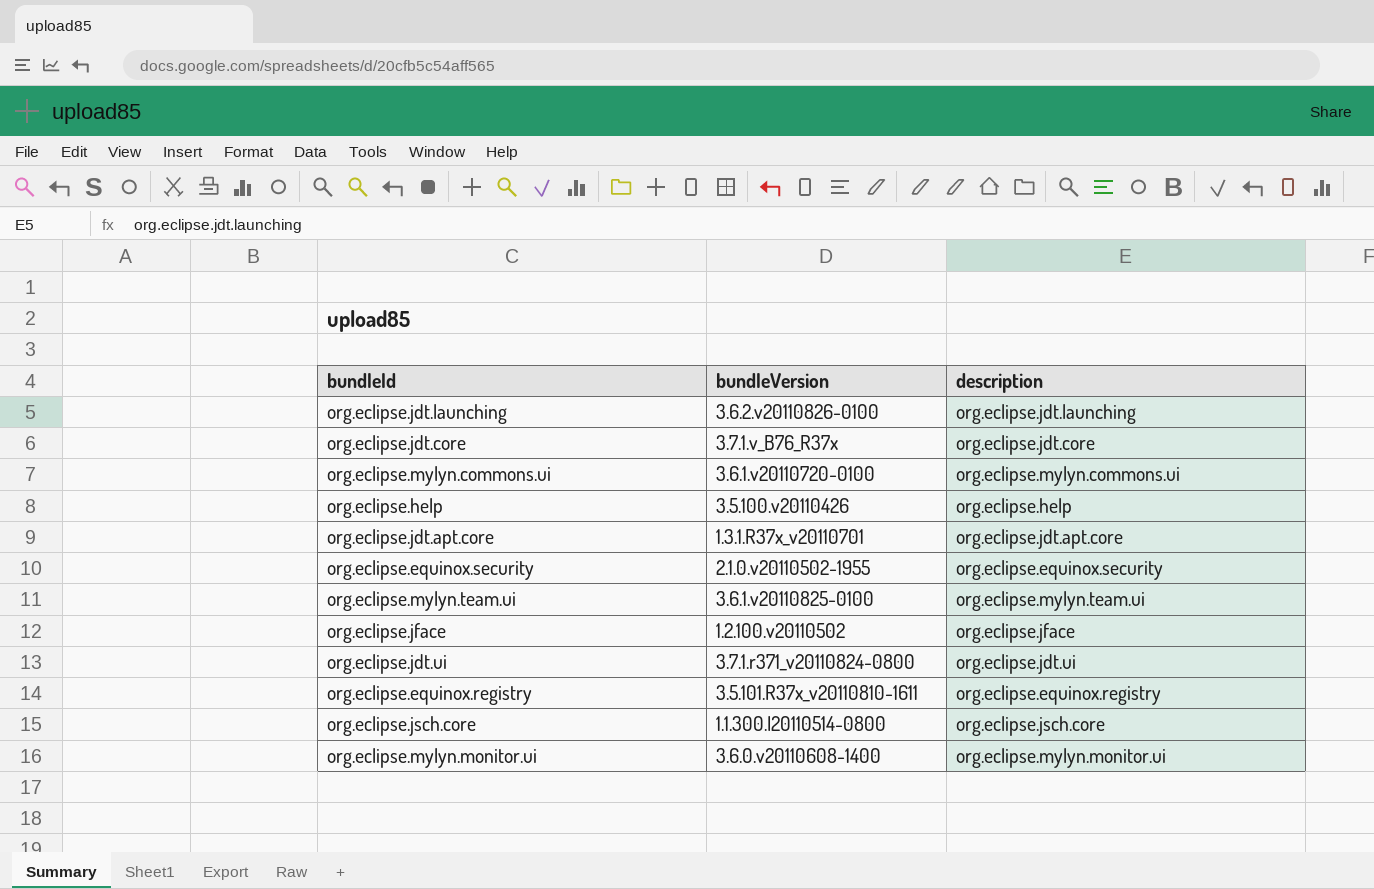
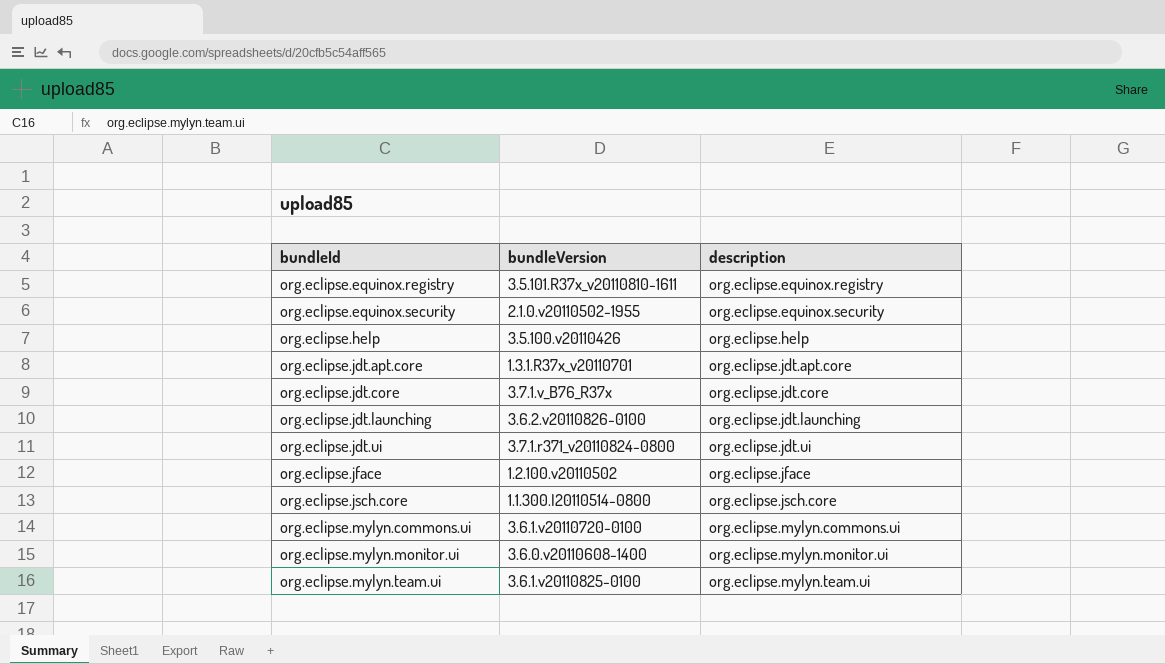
row order: none -> bundleId ascending

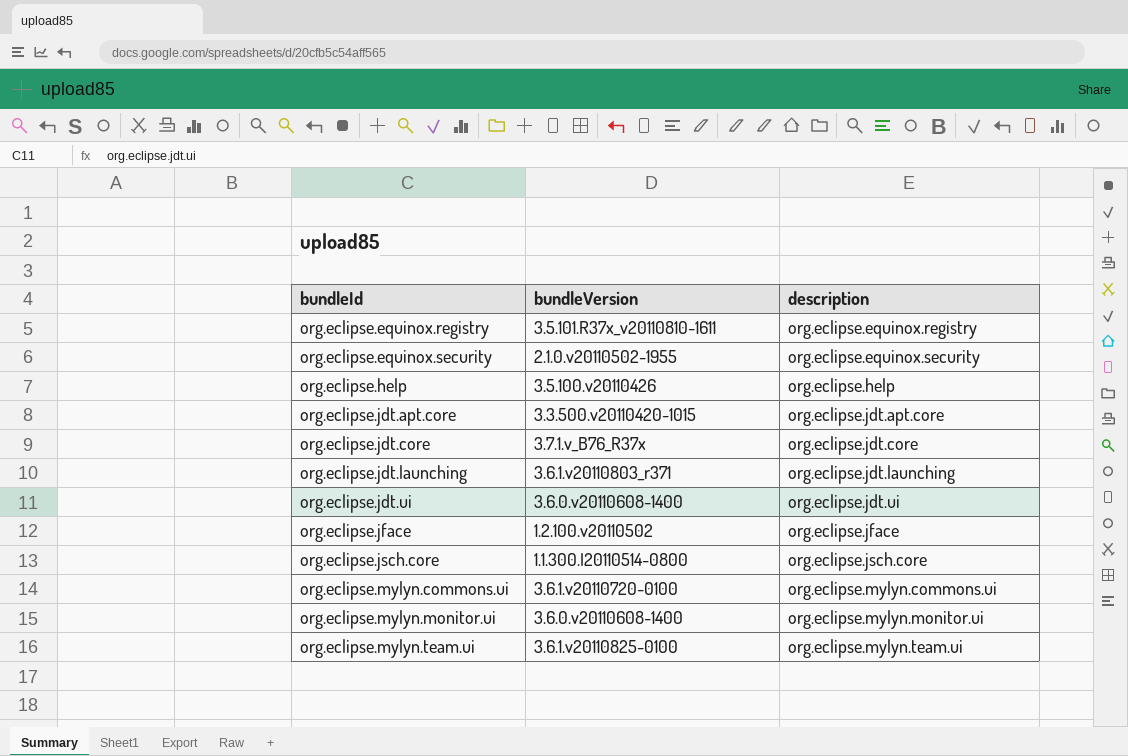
org.eclipse.jdt.apt.core | bundleVersion: 1.3.1.R37x_v20110701 -> 3.3.500.v20110420-1015
org.eclipse.jdt.launching | bundleVersion: 3.6.2.v20110826-0100 -> 3.6.1.v20110803_r371
org.eclipse.jdt.ui | bundleVersion: 3.7.1.r371_v20110824-0800 -> 3.6.0.v20110608-1400

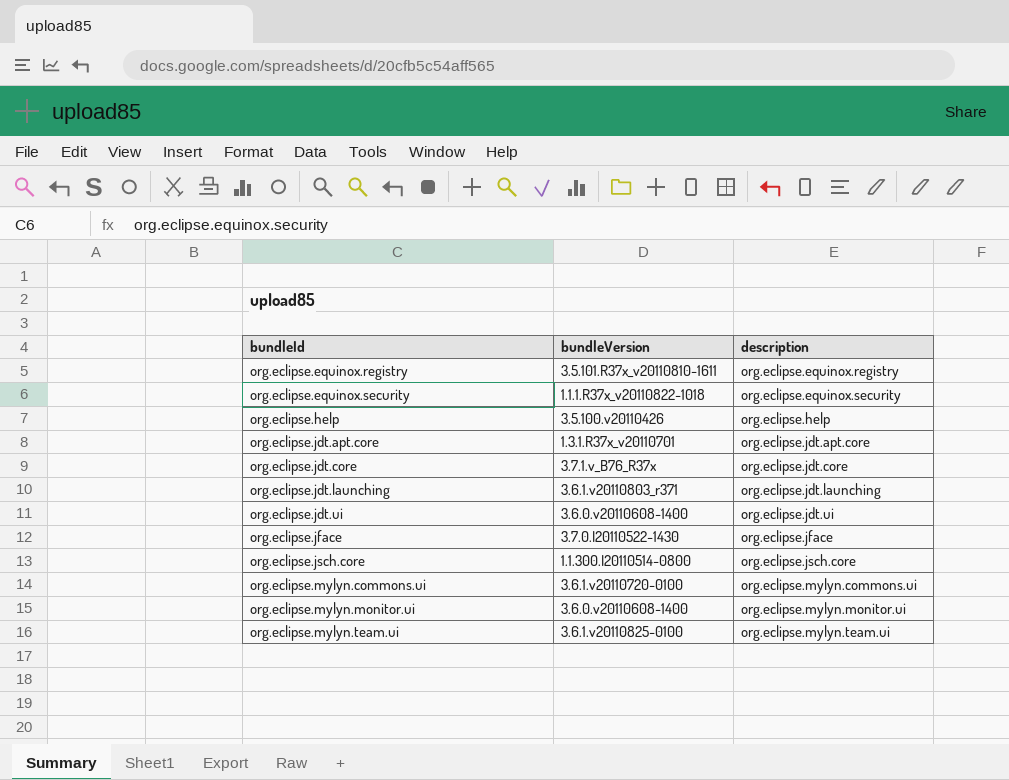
org.eclipse.equinox.security | bundleVersion: 2.1.0.v20110502-1955 -> 1.1.1.R37x_v20110822-1018
org.eclipse.jdt.apt.core | bundleVersion: 3.3.500.v20110420-1015 -> 1.3.1.R37x_v20110701
org.eclipse.jface | bundleVersion: 1.2.100.v20110502 -> 3.7.0.I20110522-1430

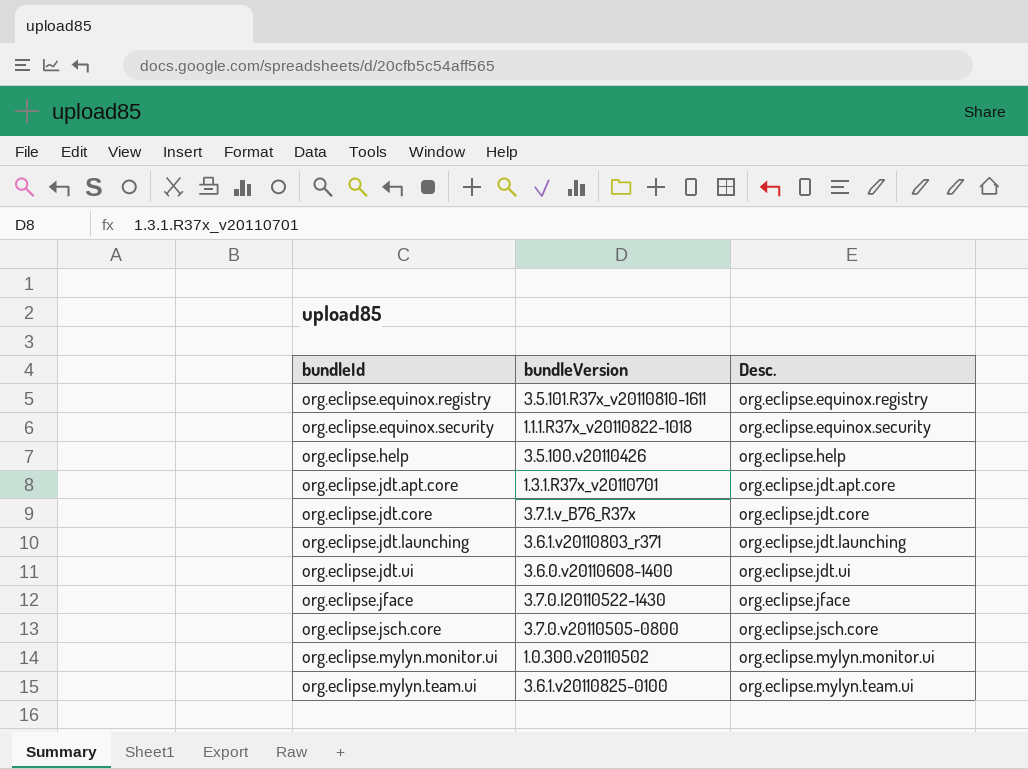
column name: description -> Desc.
row org.eclipse.mylyn.commons.ui: 3.6.1.v20110720-0100 | org.eclipse.mylyn.commons.ui -> none
org.eclipse.jsch.core | bundleVersion: 1.1.300.I20110514-0800 -> 3.7.0.v20110505-0800
org.eclipse.mylyn.monitor.ui | bundleVersion: 3.6.0.v20110608-1400 -> 1.0.300.v20110502

